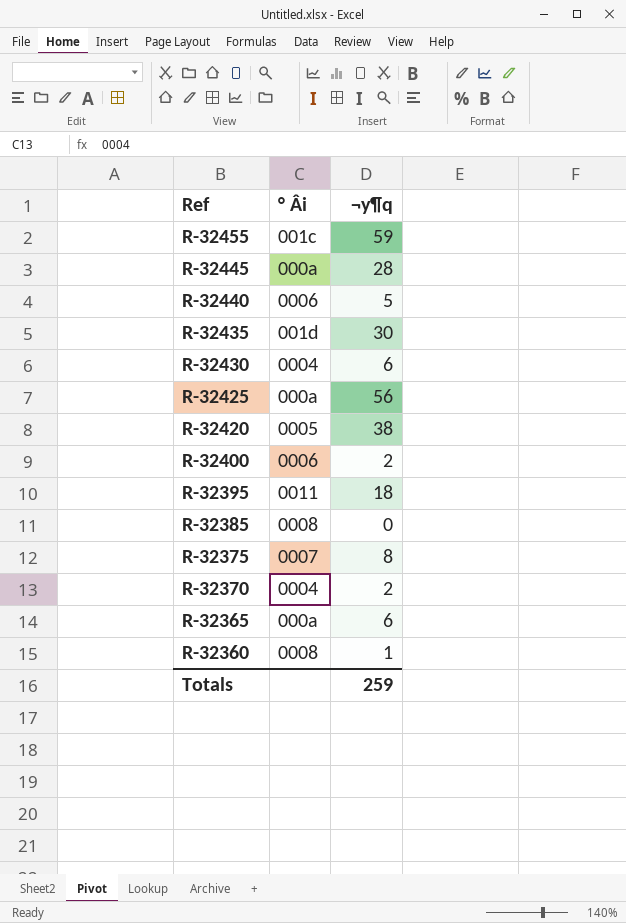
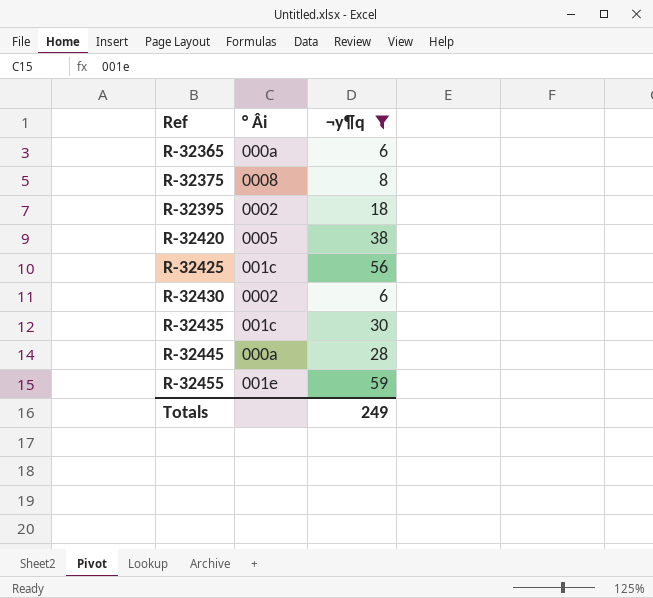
filter: none -> ¬y¶q >= 6
row order: Ref descending -> Ref ascending
R-32375 | ° Âi: 0007 -> 0008
R-32395 | ° Âi: 0011 -> 0002
R-32425 | ° Âi: 000a -> 001c
R-32430 | ° Âi: 0004 -> 0002
R-32435 | ° Âi: 001d -> 001c
R-32455 | ° Âi: 001c -> 001e
Totals | ¬y¶q: 259 -> 249

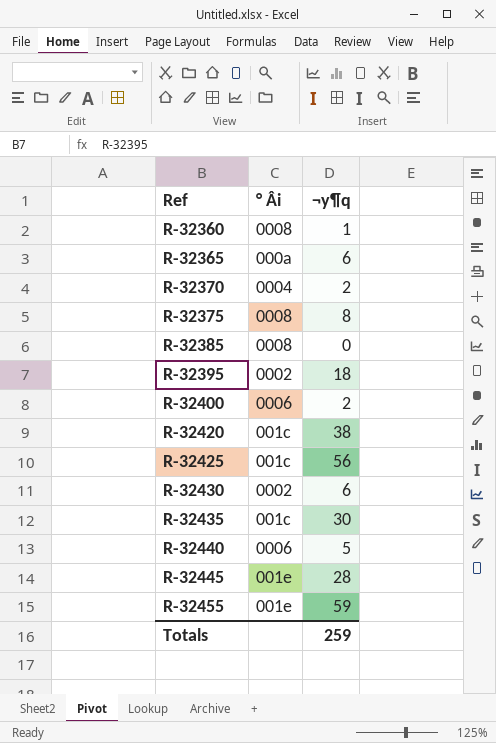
filter: ¬y¶q >= 6 -> none
R-32420 | ° Âi: 0005 -> 001c
R-32445 | ° Âi: 000a -> 001e
Totals | ¬y¶q: 249 -> 259

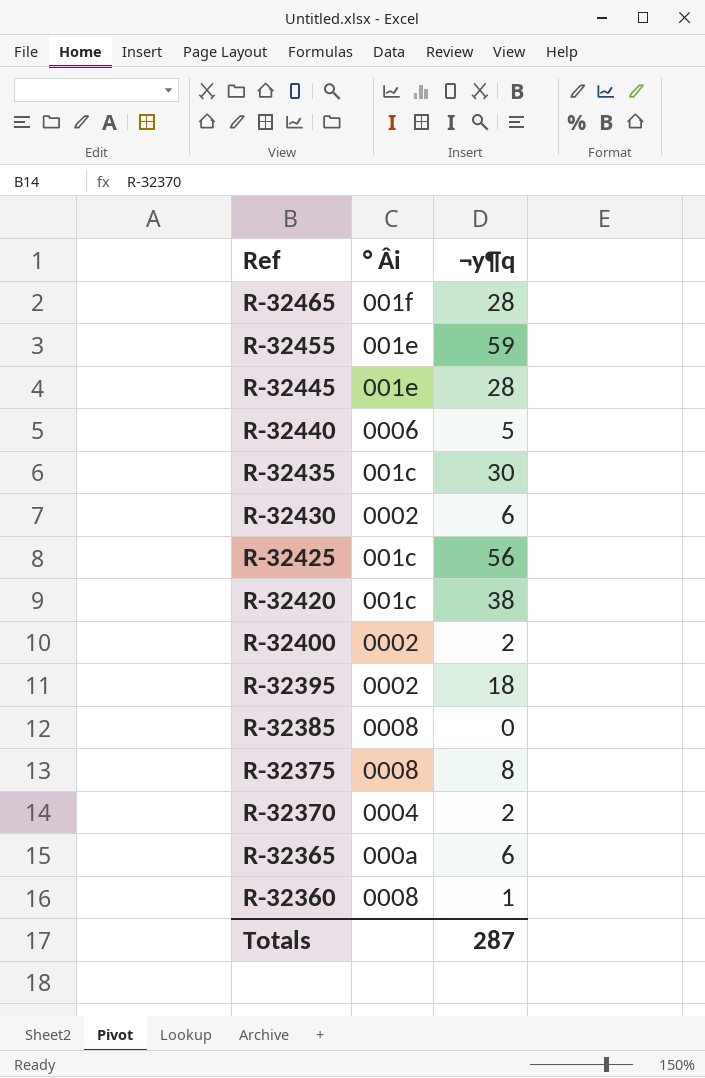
row order: Ref ascending -> Ref descending
row R-32465: none -> 001f | 28
R-32400 | ° Âi: 0006 -> 0002
Totals | ¬y¶q: 259 -> 287

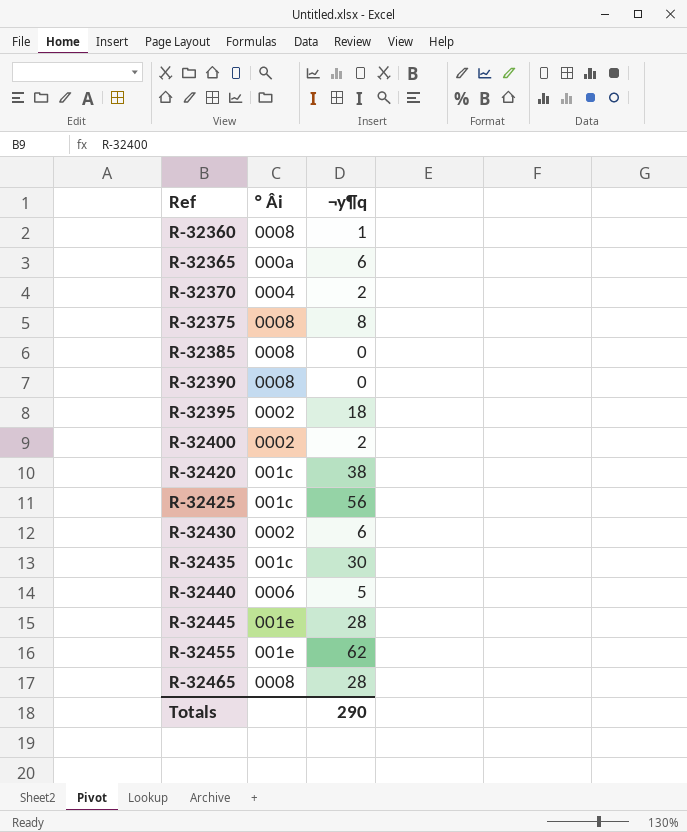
row order: Ref descending -> Ref ascending
row R-32390: none -> 0008 | 0
R-32455 | ¬y¶q: 59 -> 62
R-32465 | ° Âi: 001f -> 0008
Totals | ¬y¶q: 287 -> 290

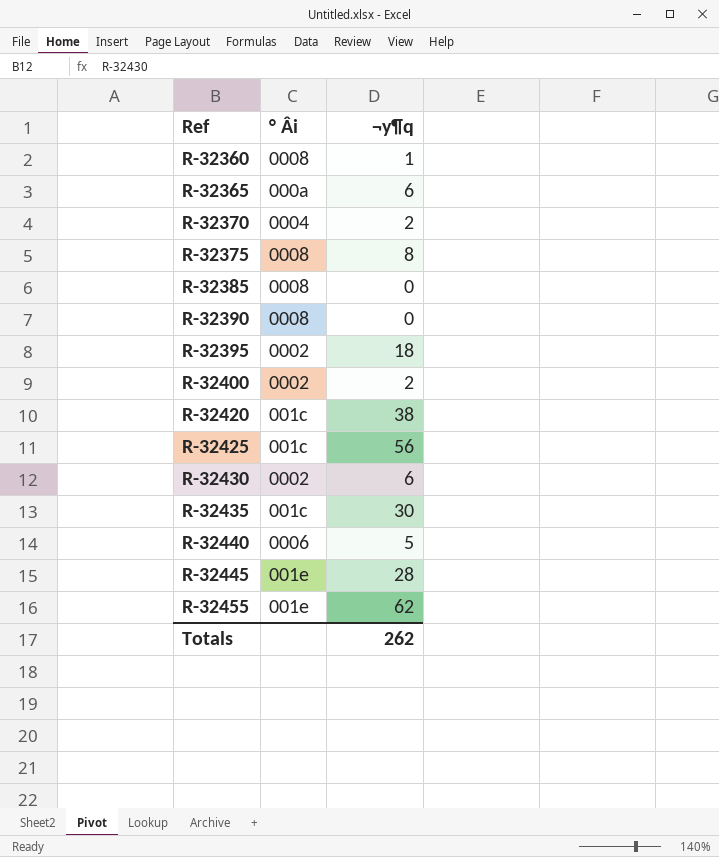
row R-32465: 0008 | 28 -> none
Totals | ¬y¶q: 290 -> 262

